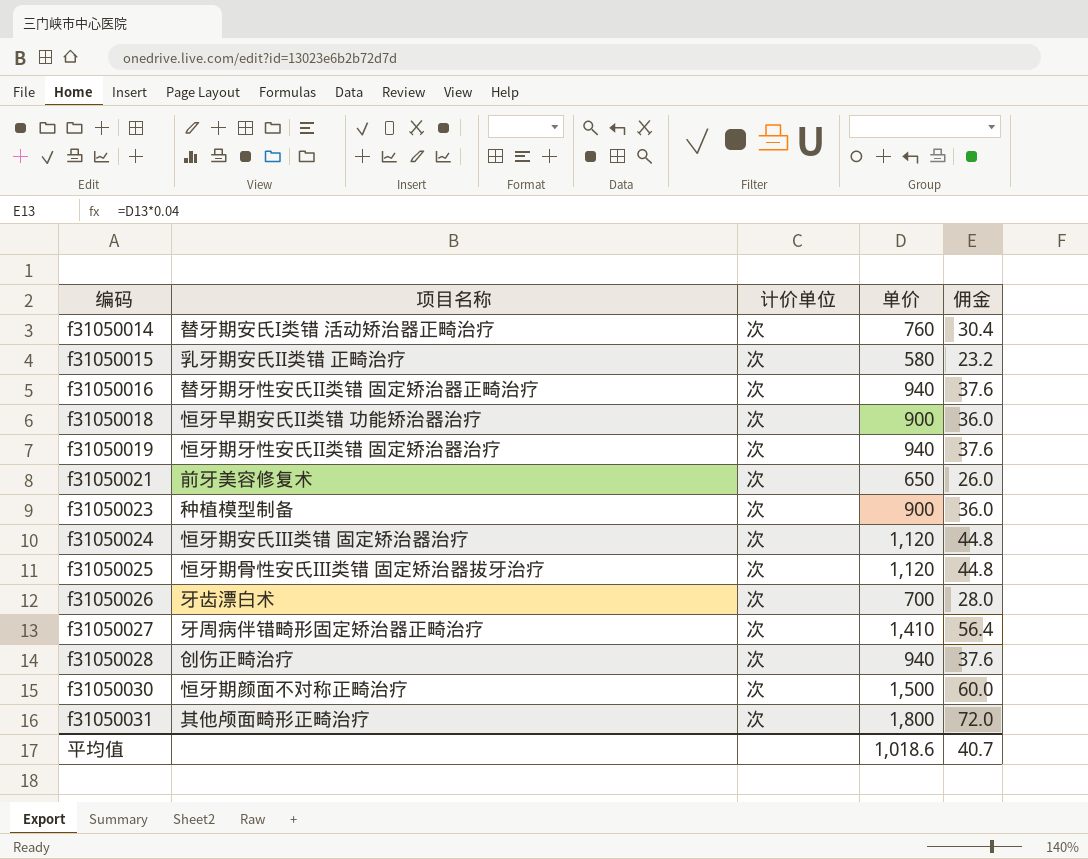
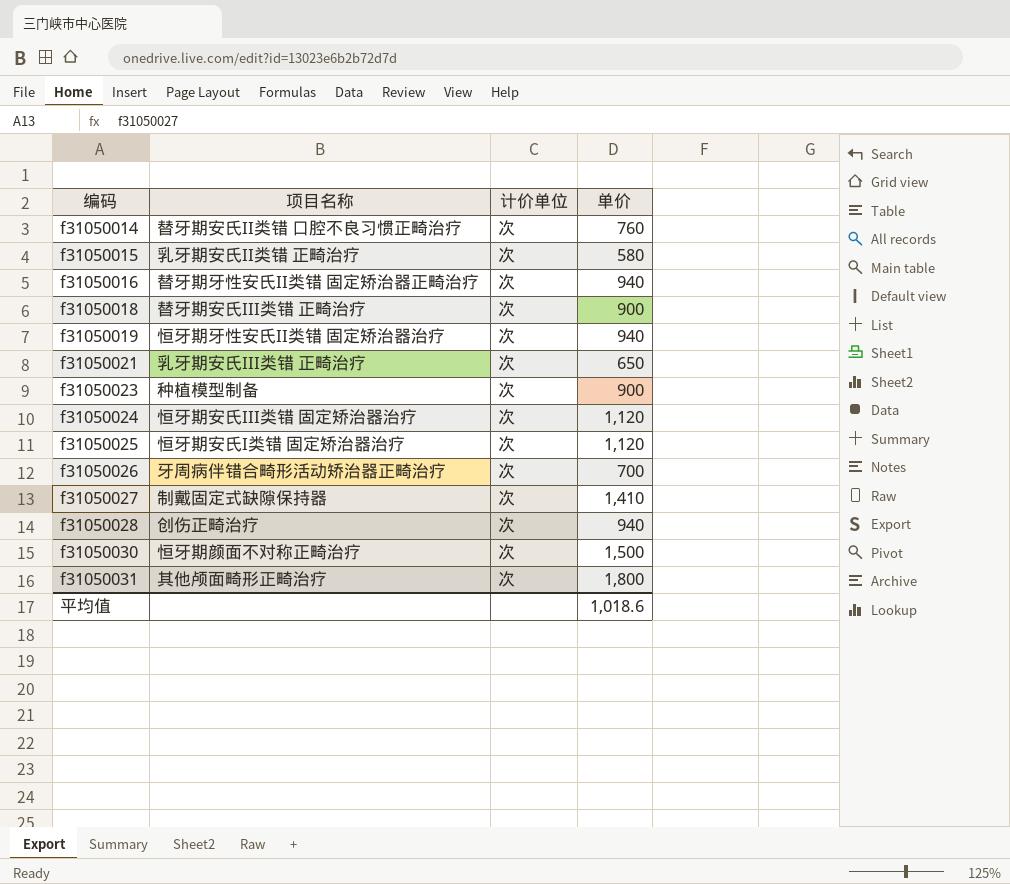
column 佣金 | formula: [单价] * 0.04 -> none
f31050014 | 项目名称: 替牙期安氏I类错 活动矫治器正畸治疗 -> 替牙期安氏II类错 口腔不良习惯正畸治疗
f31050018 | 项目名称: 恒牙早期安氏II类错 功能矫治器治疗 -> 替牙期安氏III类错 正畸治疗
f31050021 | 项目名称: 前牙美容修复术 -> 乳牙期安氏III类错 正畸治疗
f31050025 | 项目名称: 恒牙期骨性安氏III类错 固定矫治器拔牙治疗 -> 恒牙期安氏I类错 固定矫治器治疗
f31050026 | 项目名称: 牙齿漂白术 -> 牙周病伴错合畸形活动矫治器正畸治疗
f31050027 | 项目名称: 牙周病伴错畸形固定矫治器正畸治疗 -> 制戴固定式缺隙保持器

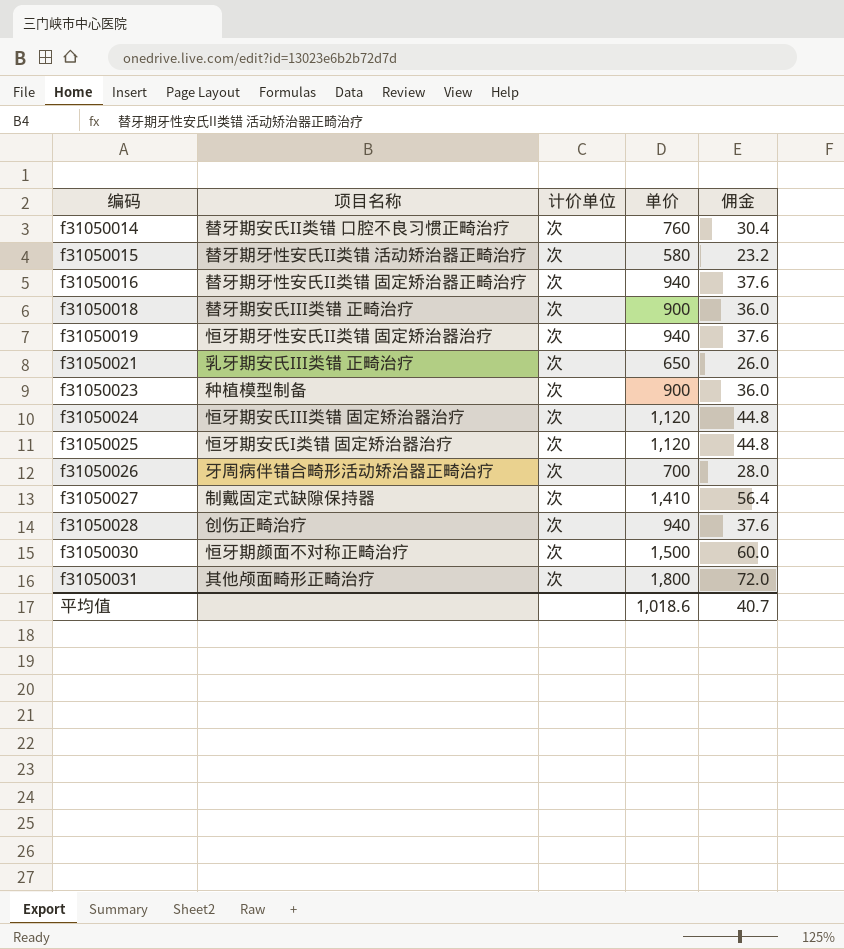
column 佣金 | formula: none -> [单价] * 0.04
f31050015 | 项目名称: 乳牙期安氏II类错 正畸治疗 -> 替牙期牙性安氏II类错 活动矫治器正畸治疗

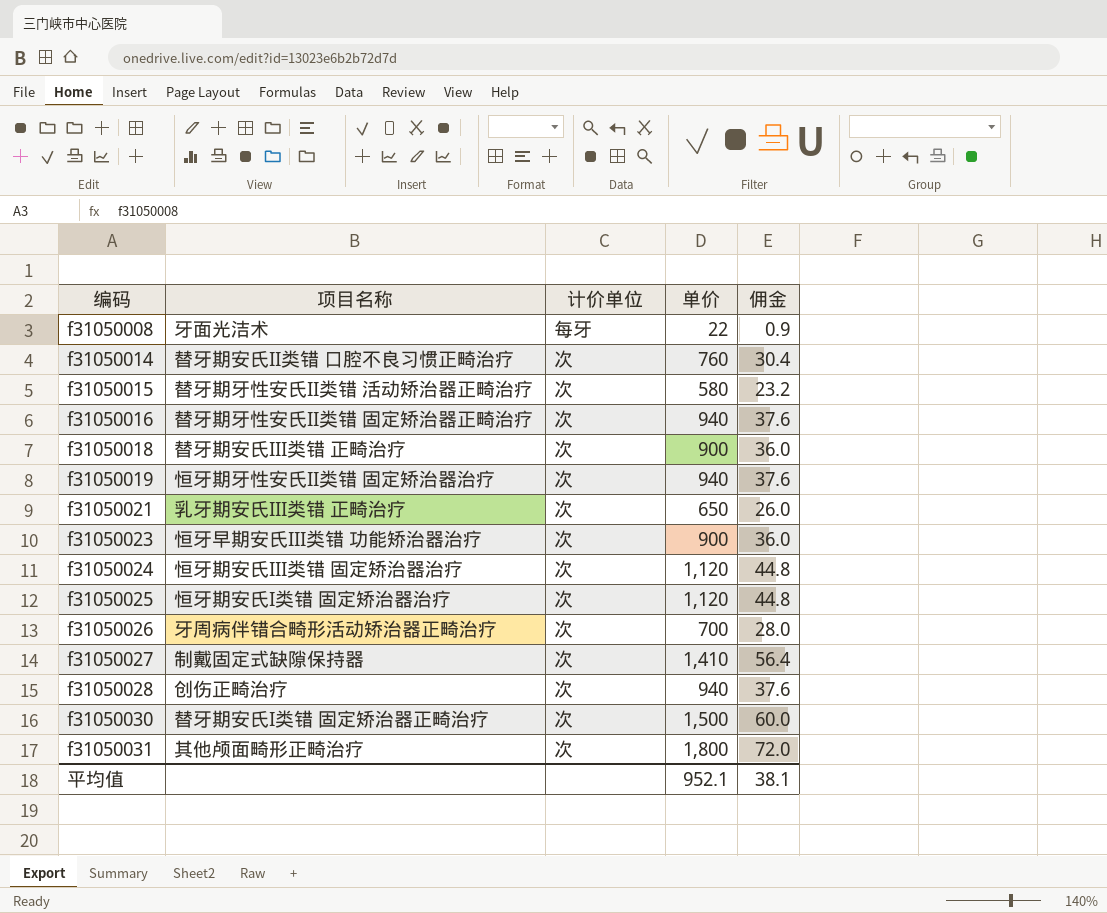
row f31050008: none -> 牙面光洁术 | 每牙 | 22 | 0.9
f31050023 | 项目名称: 种植模型制备 -> 恒牙早期安氏III类错 功能矫治器治疗
f31050030 | 项目名称: 恒牙期颜面不对称正畸治疗 -> 替牙期安氏I类错 固定矫治器正畸治疗
平均值 | 单价: 1,018.6 -> 952.1
平均值 | 佣金: 40.7 -> 38.1

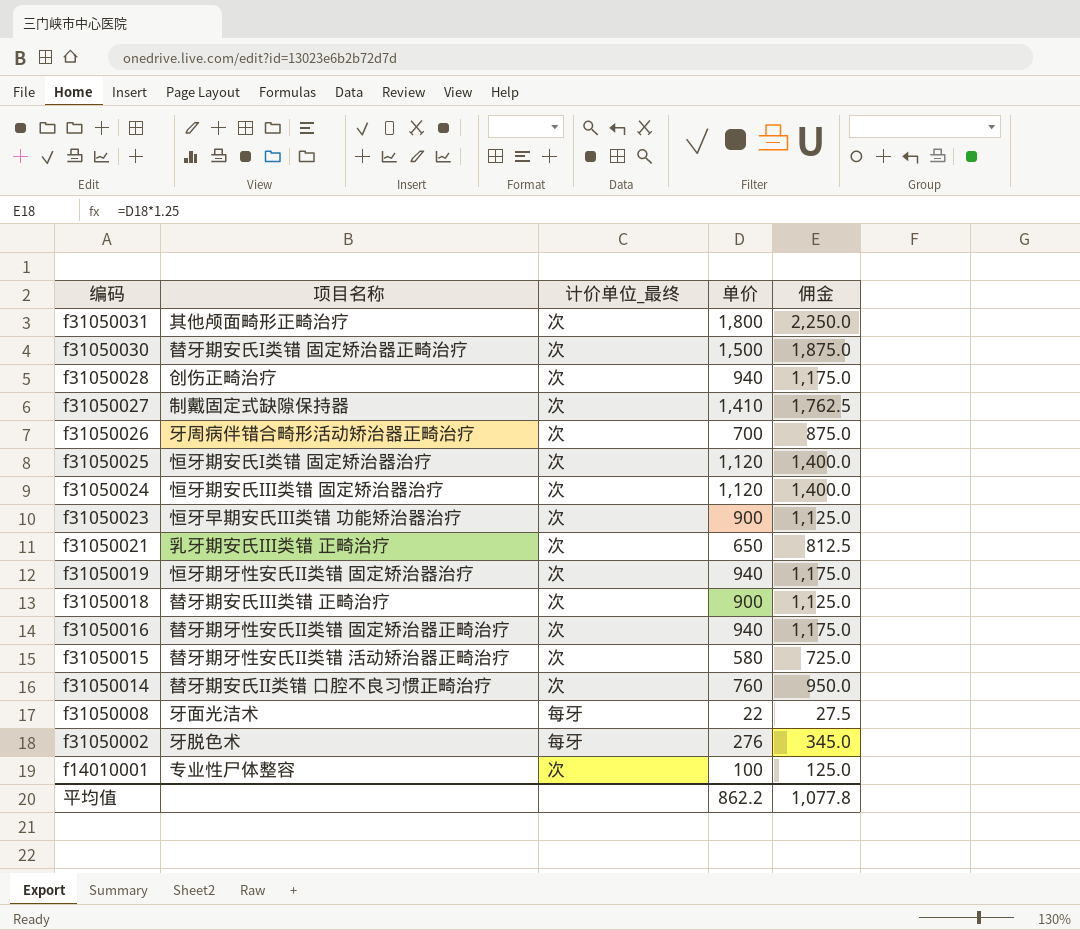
row order: 编码 ascending -> 编码 descending
column name: 计价单位 -> 计价单位_最终
column 佣金 | formula: [单价] * 0.04 -> [单价] * 1.25
row f31050002: none -> 牙脱色术 | 每牙 | 276 | 345.0
row f14010001: none -> 专业性尸体整容 | 次 | 100 | 125.0
平均值 | 单价: 952.1 -> 862.2
平均值 | 佣金: 38.1 -> 1,077.8

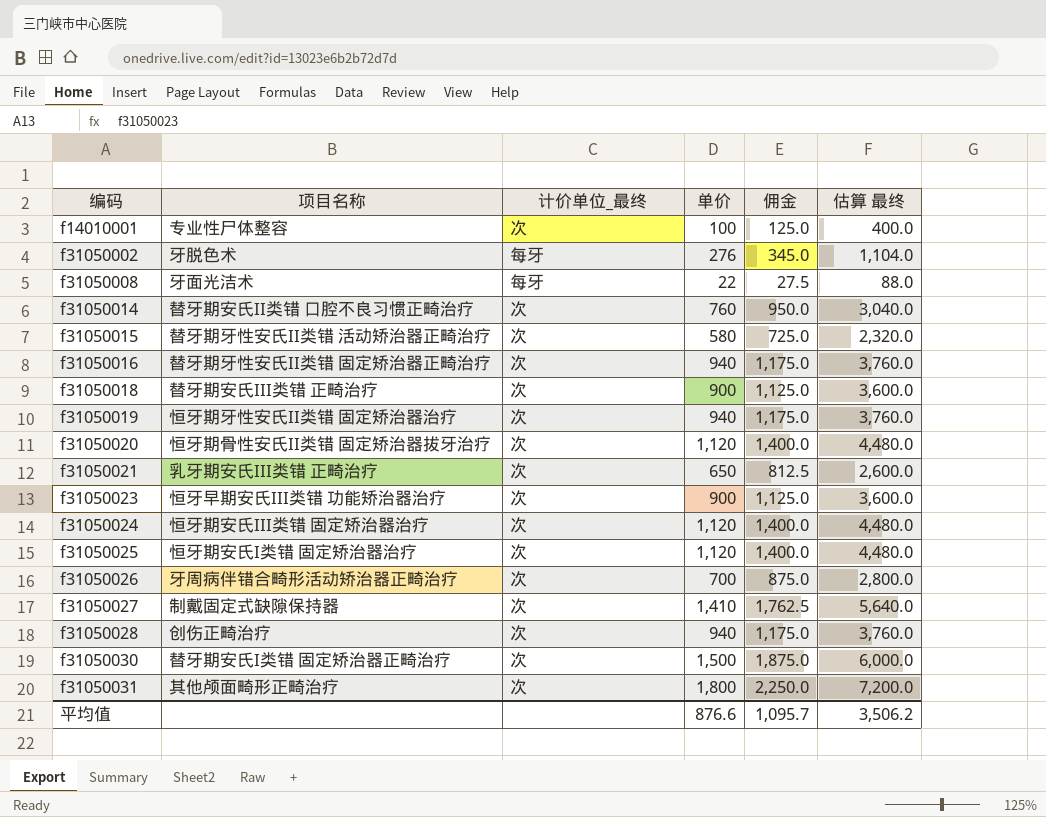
row order: 编码 descending -> 编码 ascending
column 估算 最终 | formula: none -> [单价] * 4
row f31050020: none -> 恒牙期骨性安氏II类错 固定矫治器拔牙治疗 | 次 | 1,120 | 1,400.0 | 4,480.0
平均值 | 单价: 862.2 -> 876.6
平均值 | 佣金: 1,077.8 -> 1,095.7

